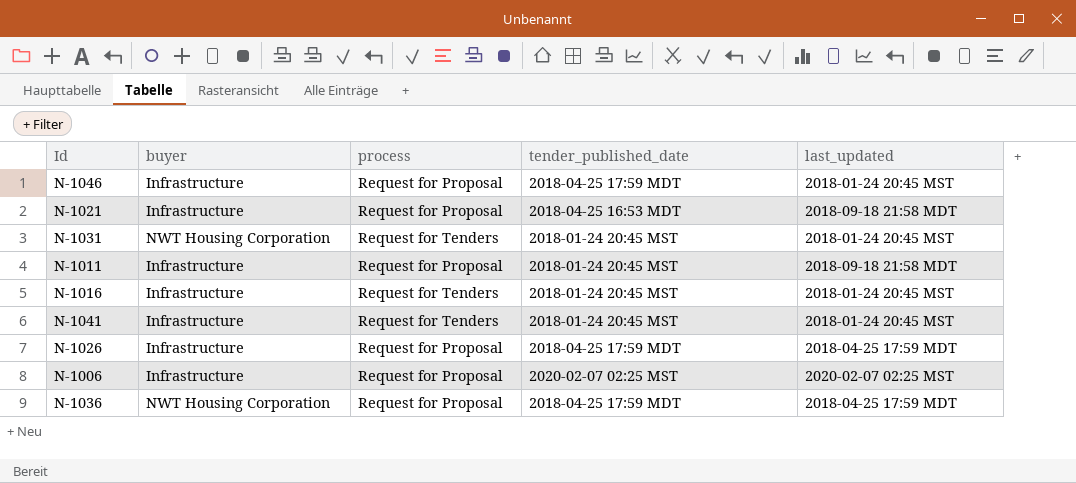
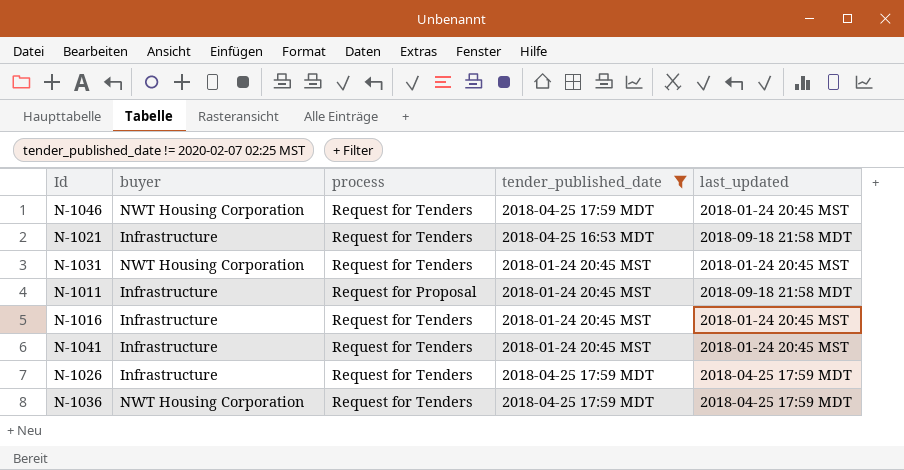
filter: none -> tender_published_date != 2020-02-07 02:25 MST
N-1046 | buyer: Infrastructure -> NWT Housing Corporation
N-1046 | process: Request for Proposal -> Request for Tenders
N-1021 | process: Request for Proposal -> Request for Tenders
N-1026 | process: Request for Proposal -> Request for Tenders
N-1036 | process: Request for Proposal -> Request for Tenders

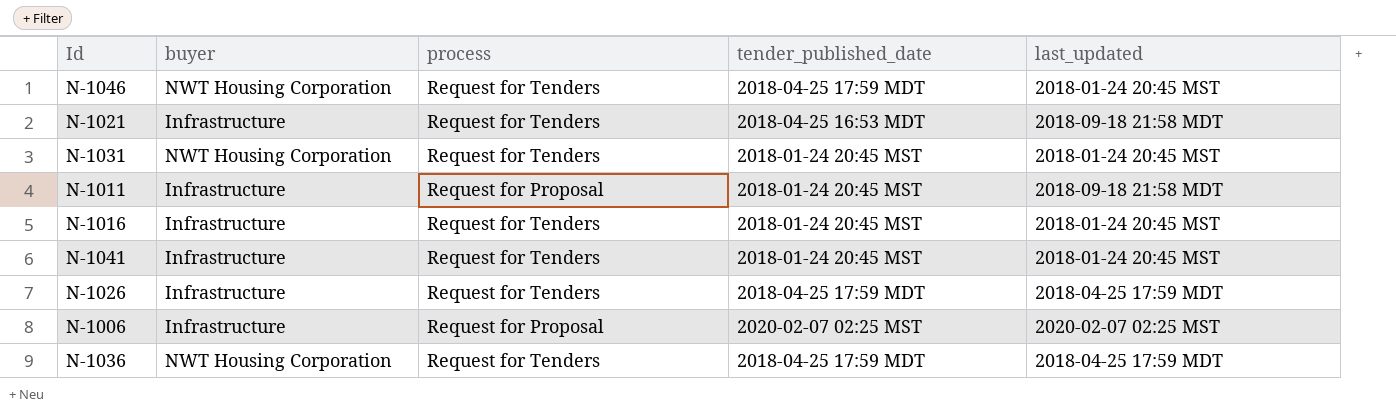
filter: tender_published_date != 2020-02-07 02:25 MST -> none

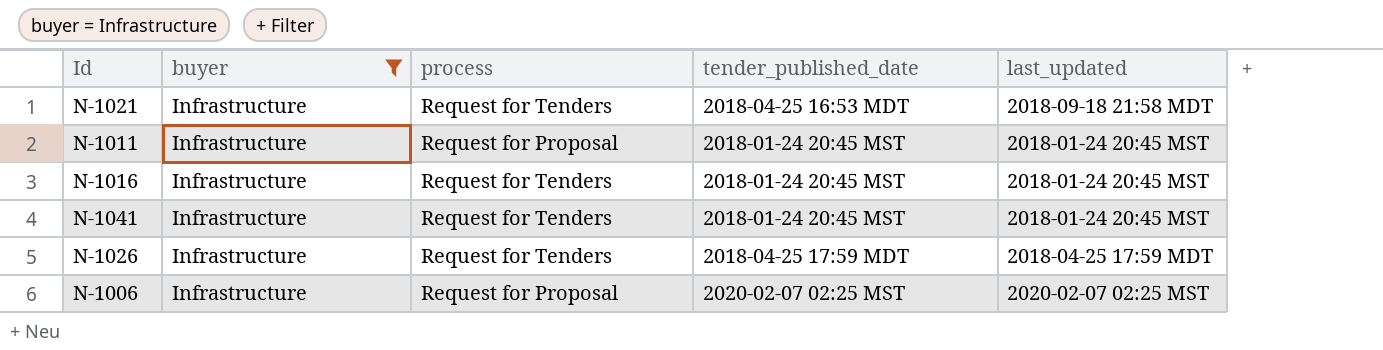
filter: none -> buyer = Infrastructure
N-1011 | last_updated: 2018-09-18 21:58 MDT -> 2018-01-24 20:45 MST

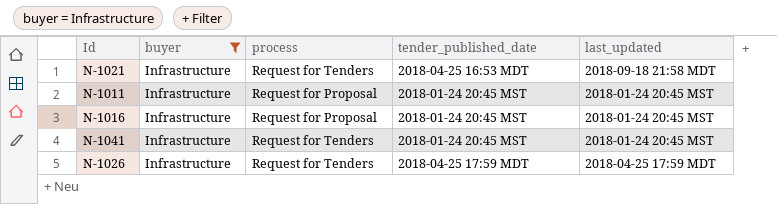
row N-1006: Infrastructure | Request for Proposal | 2020-02-07 02:25 MST | 2020-02-07 02:25 MST -> none
N-1016 | process: Request for Tenders -> Request for Proposal

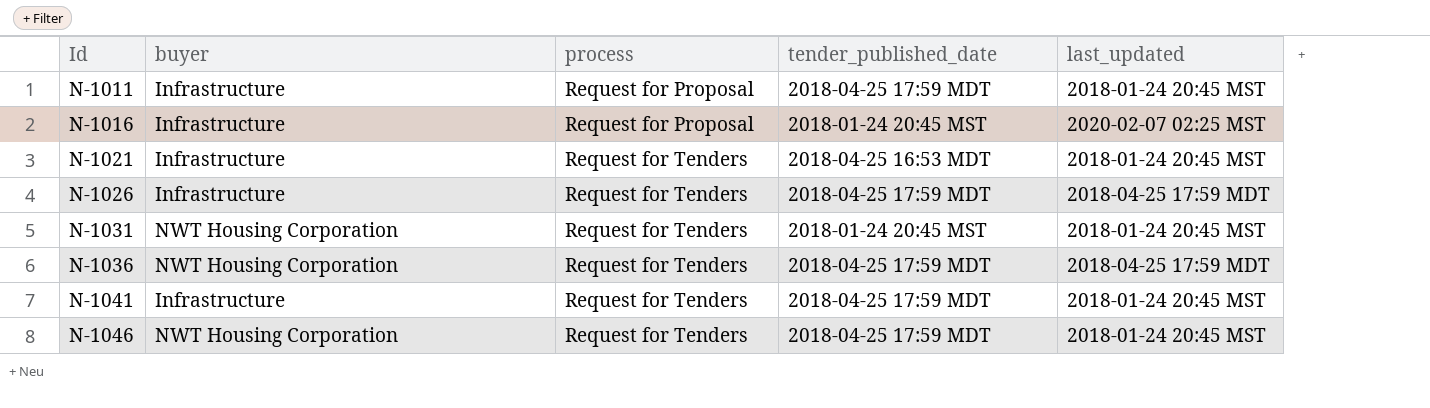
filter: buyer = Infrastructure -> none
row order: none -> Id ascending
N-1011 | tender_published_date: 2018-01-24 20:45 MST -> 2018-04-25 17:59 MDT
N-1016 | last_updated: 2018-01-24 20:45 MST -> 2020-02-07 02:25 MST
N-1021 | last_updated: 2018-09-18 21:58 MDT -> 2018-01-24 20:45 MST
N-1041 | tender_published_date: 2018-01-24 20:45 MST -> 2018-04-25 17:59 MDT

